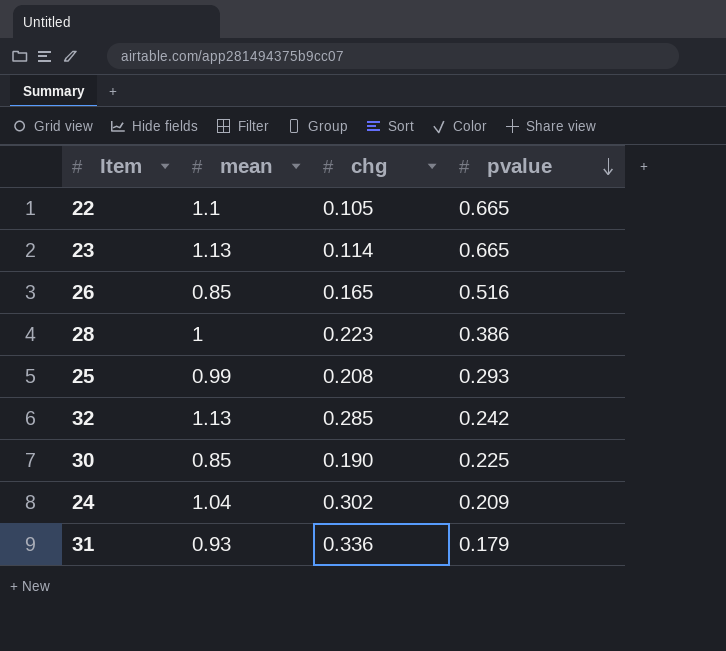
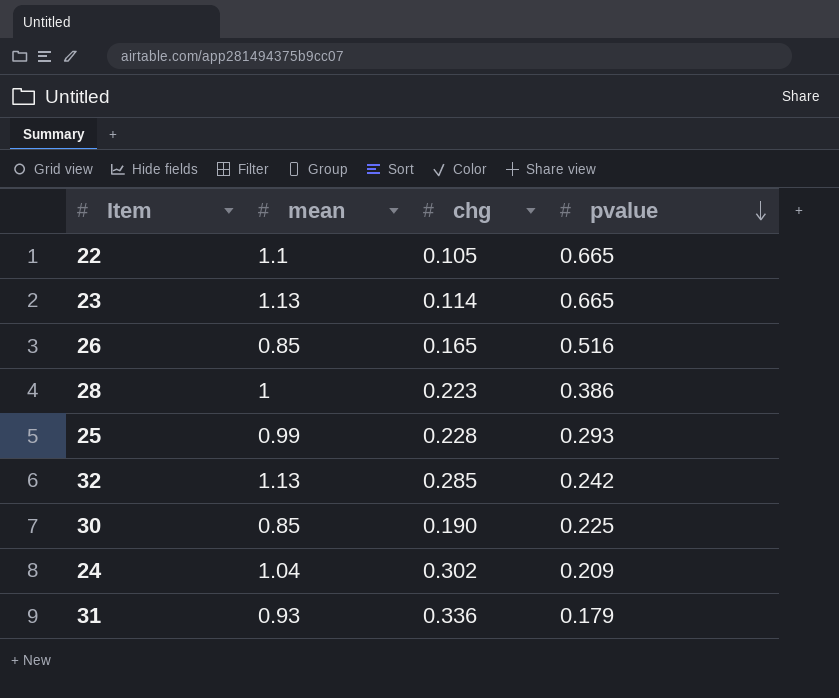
25 | chg: 0.208 -> 0.228

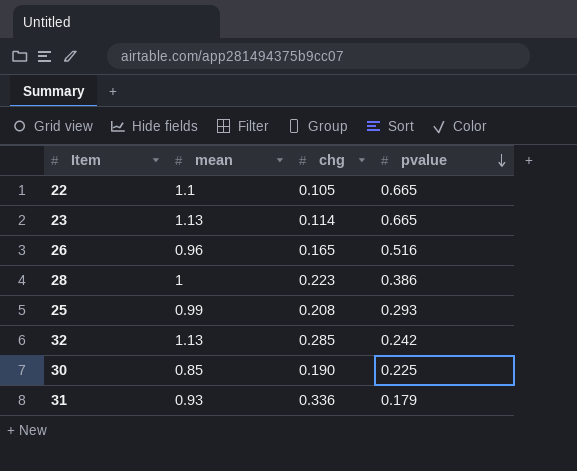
row 24: 1.04 | 0.302 | 0.209 -> none
26 | mean: 0.85 -> 0.96
25 | chg: 0.228 -> 0.208

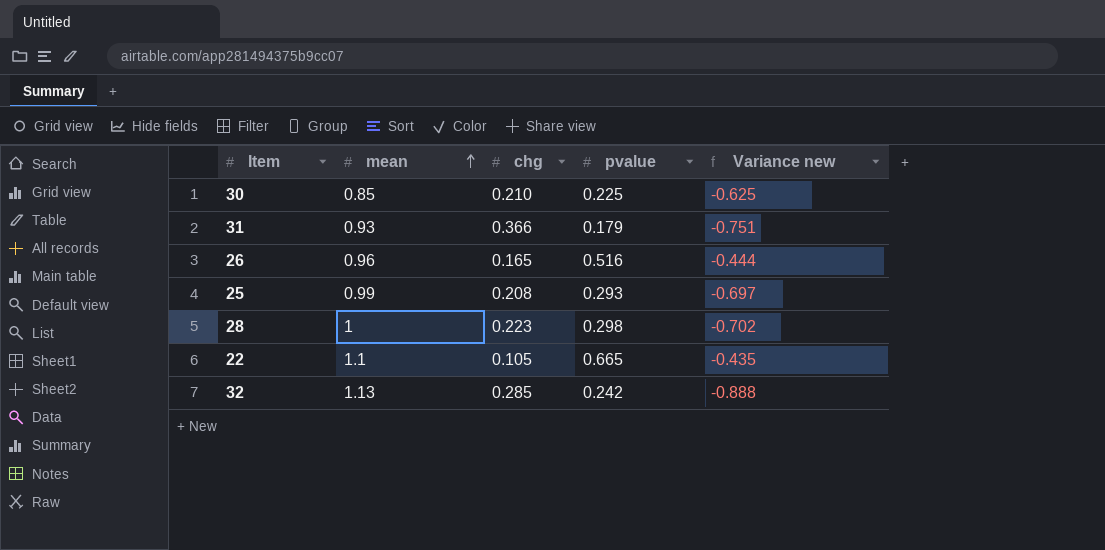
row order: pvalue descending -> mean ascending
column Variance new | formula: none -> [pvalue] - [mean]
row 23: 1.13 | 0.114 | 0.665 -> none
30 | chg: 0.190 -> 0.210
31 | chg: 0.336 -> 0.366
28 | pvalue: 0.386 -> 0.298

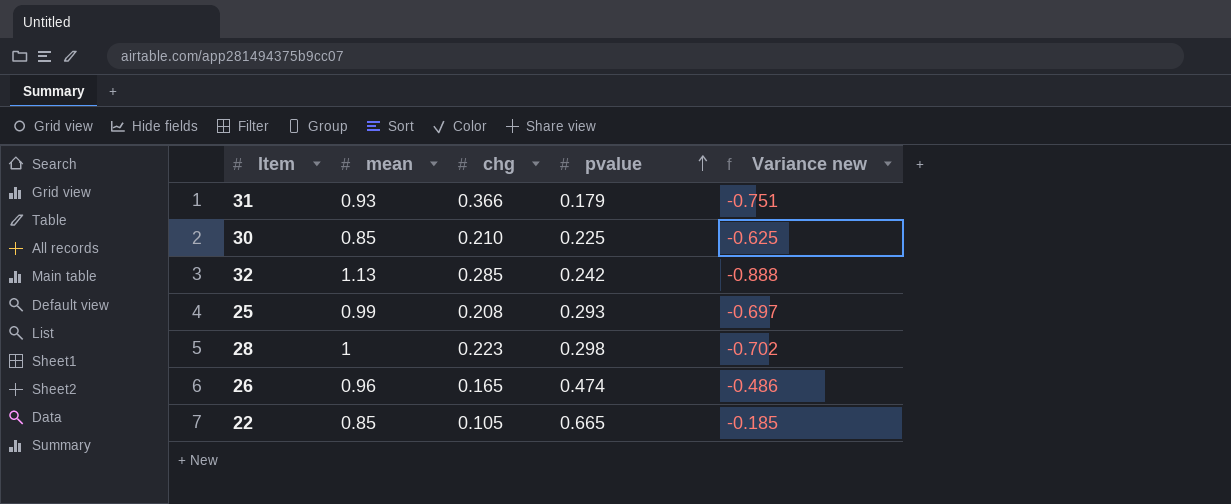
row order: mean ascending -> pvalue ascending
26 | pvalue: 0.516 -> 0.474
26 | Variance new: -0.444 -> -0.486
22 | mean: 1.1 -> 0.85
22 | Variance new: -0.435 -> -0.185

